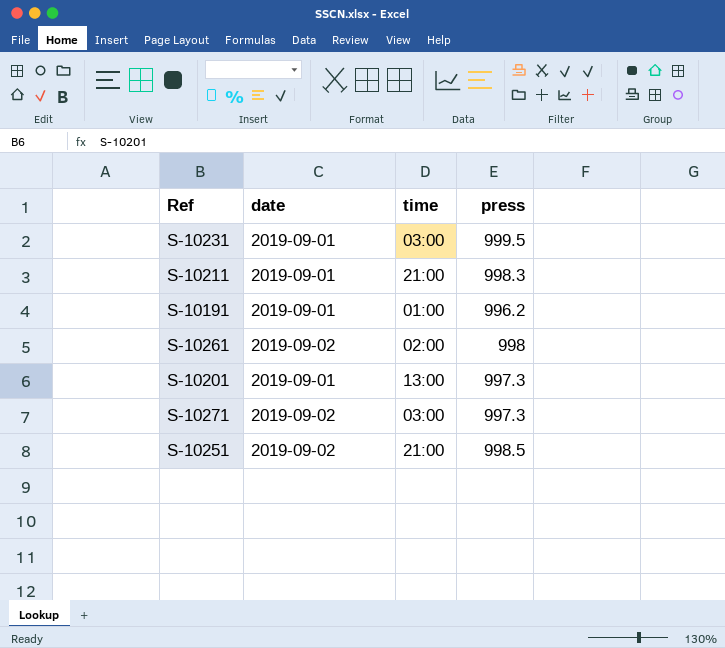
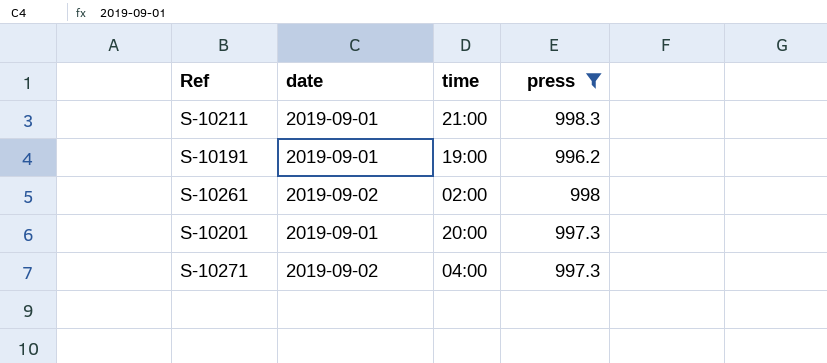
filter: none -> press <= 998.3
S-10191 | time: 01:00 -> 19:00
S-10201 | time: 13:00 -> 20:00
S-10271 | time: 03:00 -> 04:00

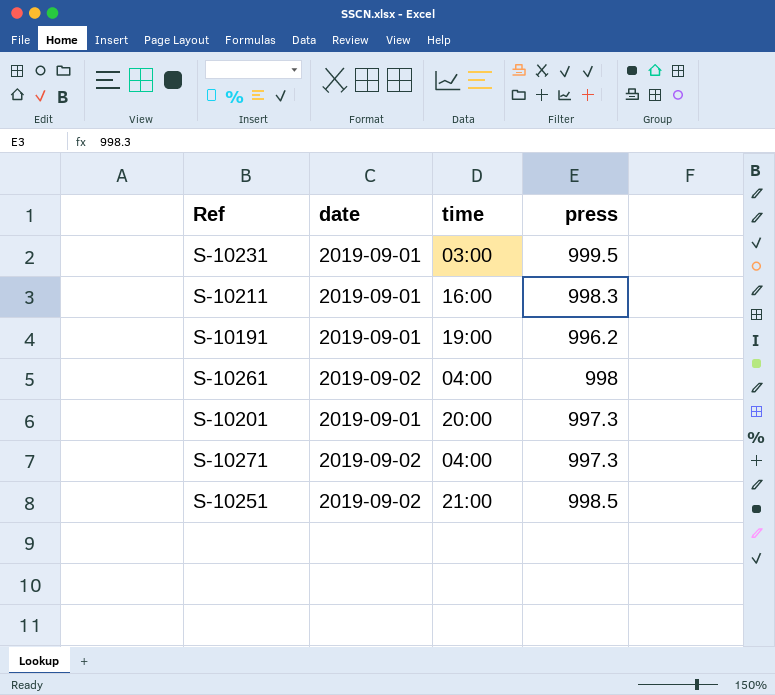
filter: press <= 998.3 -> none
S-10211 | time: 21:00 -> 16:00
S-10261 | time: 02:00 -> 04:00

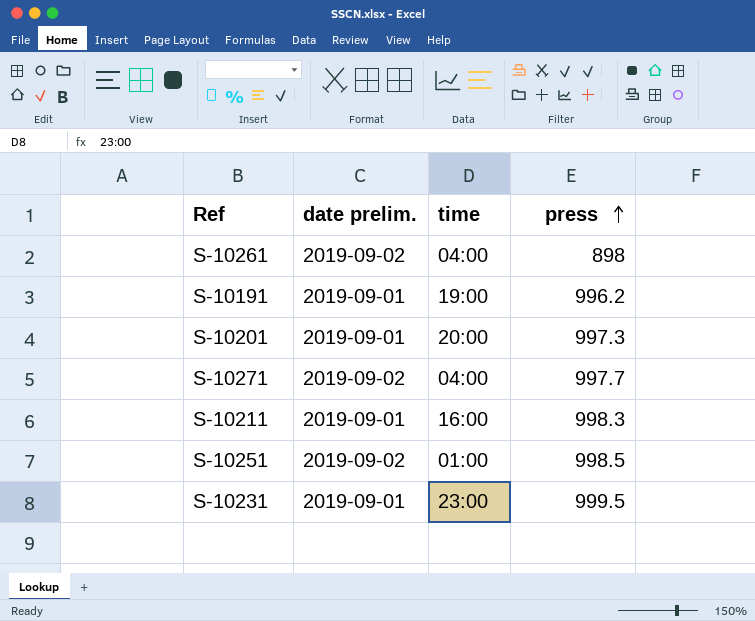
row order: none -> press ascending
column name: date -> date prelim.
S-10261 | press: 998 -> 898
S-10271 | press: 997.3 -> 997.7
S-10251 | time: 21:00 -> 01:00
S-10231 | time: 03:00 -> 23:00

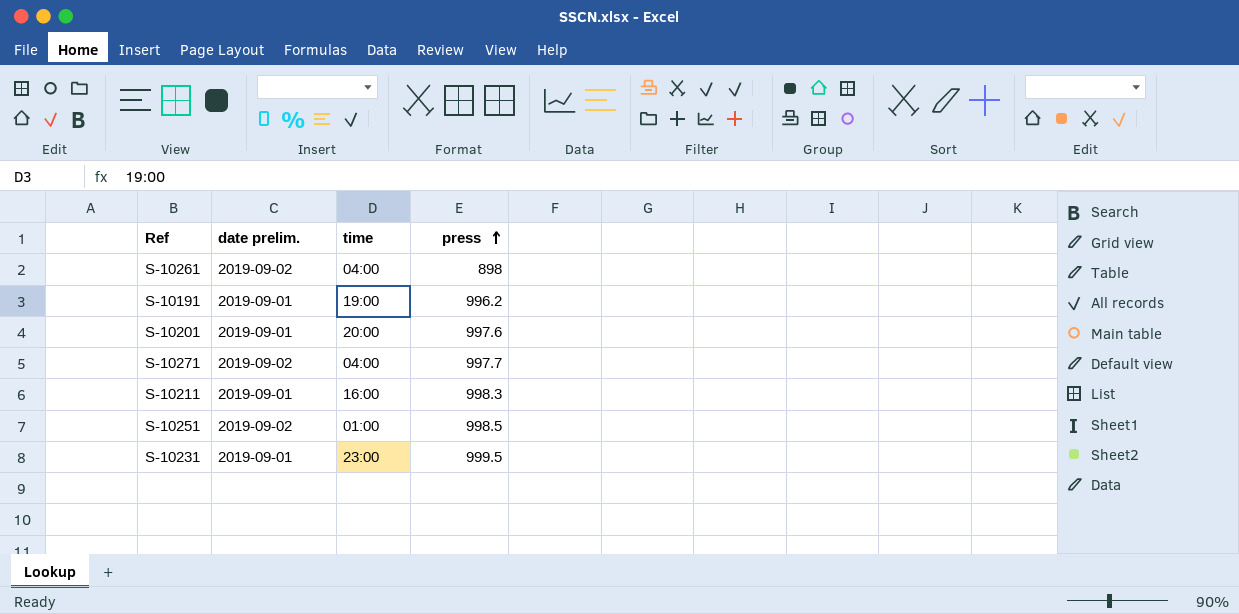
S-10201 | press: 997.3 -> 997.6

